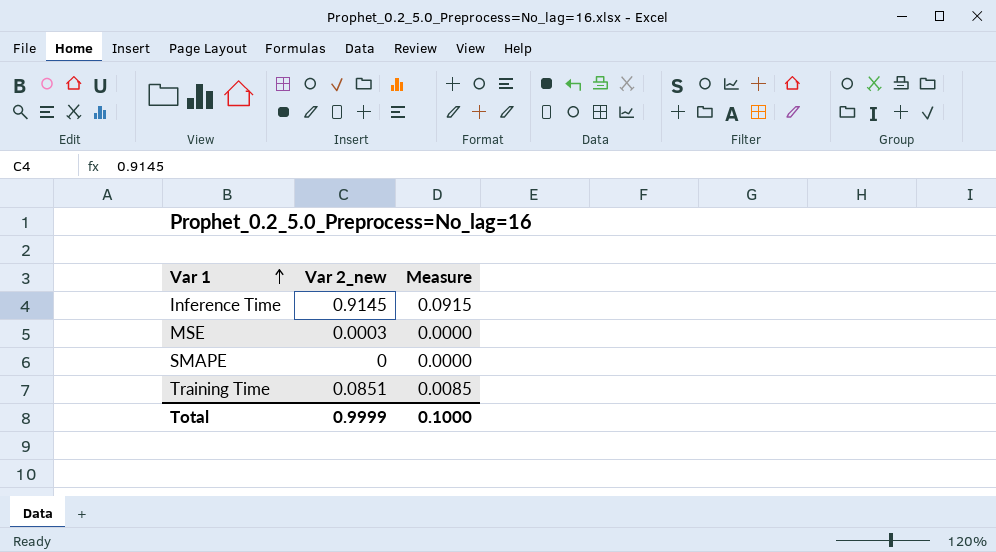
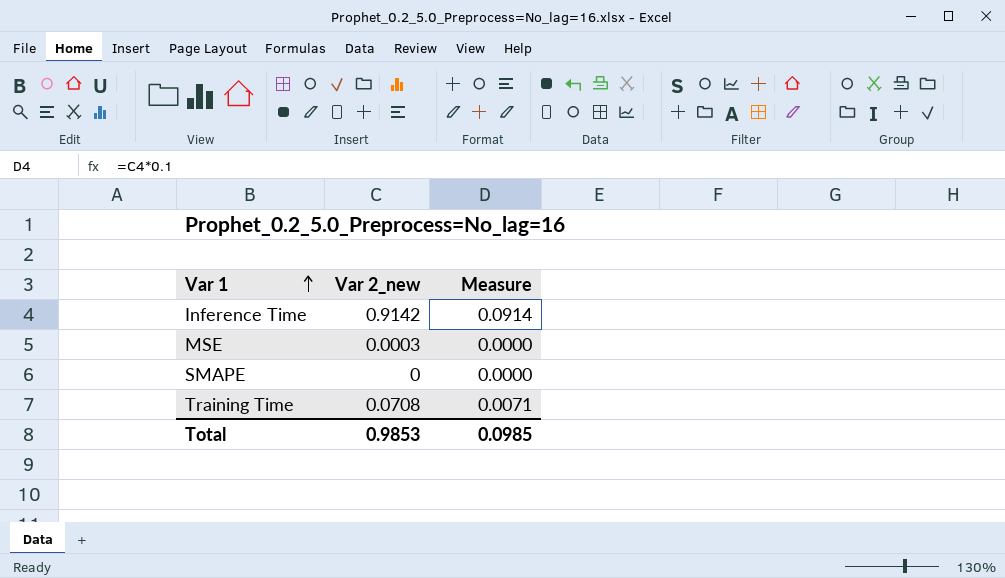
Inference Time | Var 2_new: 0.9145 -> 0.9142
Inference Time | Measure: 0.0915 -> 0.0914
Training Time | Var 2_new: 0.0851 -> 0.0708
Training Time | Measure: 0.0085 -> 0.0071
Total | Var 2_new: 0.9999 -> 0.9853
Total | Measure: 0.1000 -> 0.0985

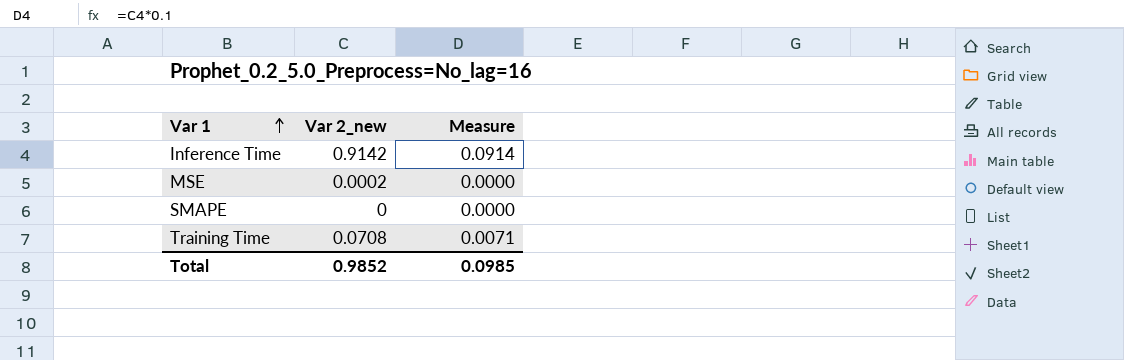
MSE | Var 2_new: 0.0003 -> 0.0002
Total | Var 2_new: 0.9853 -> 0.9852

